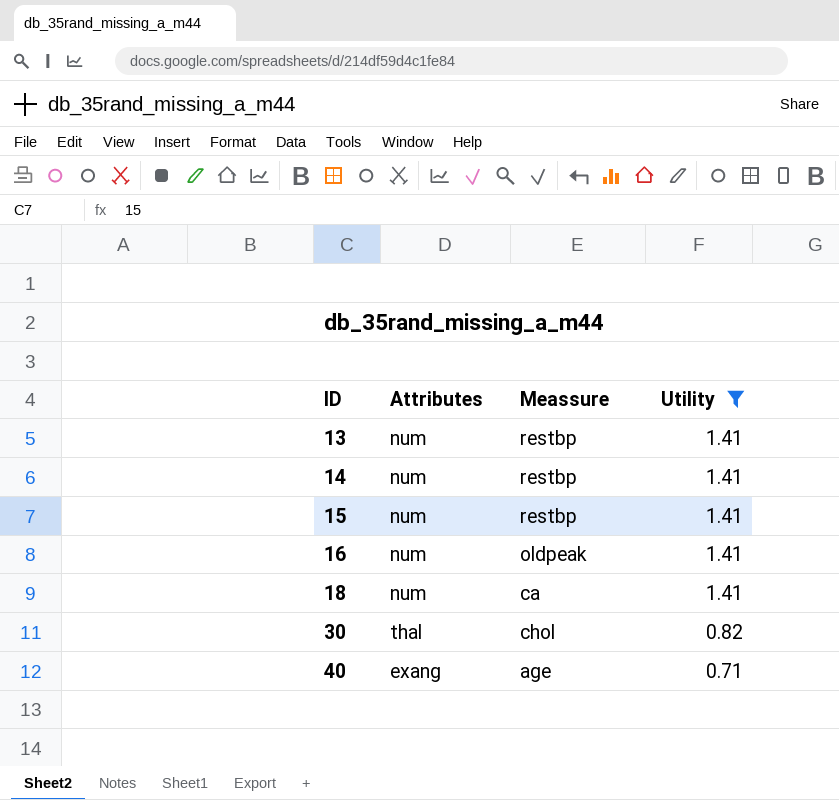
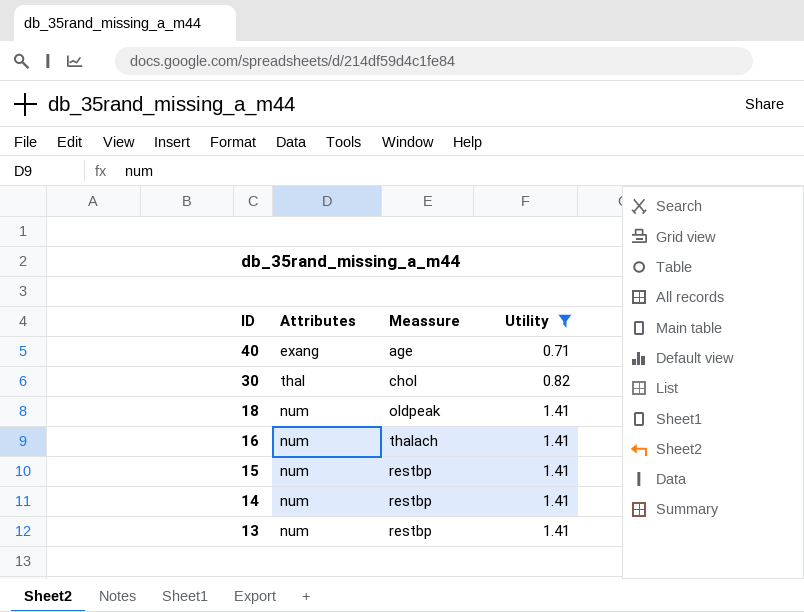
row order: ID ascending -> ID descending
18 | Meassure: ca -> oldpeak
16 | Meassure: oldpeak -> thalach

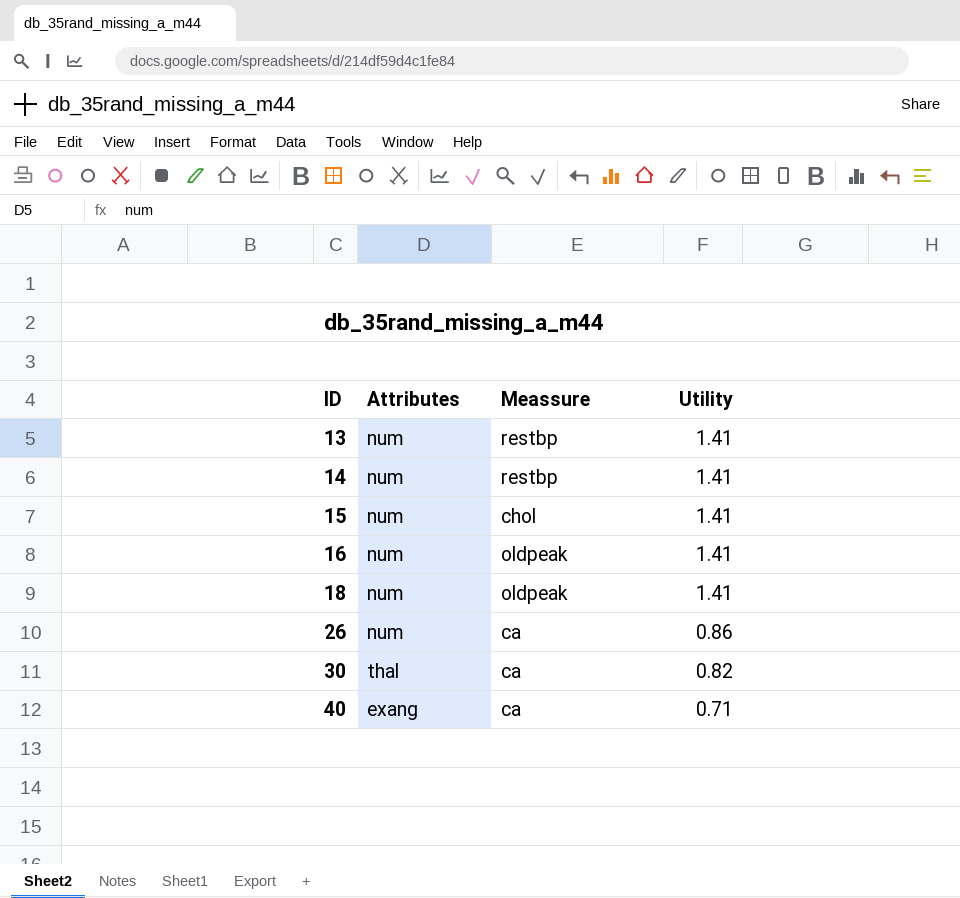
filter: Utility != 0.86 -> none
row order: ID descending -> ID ascending
15 | Meassure: restbp -> chol
16 | Meassure: thalach -> oldpeak
30 | Meassure: chol -> ca
40 | Meassure: age -> ca

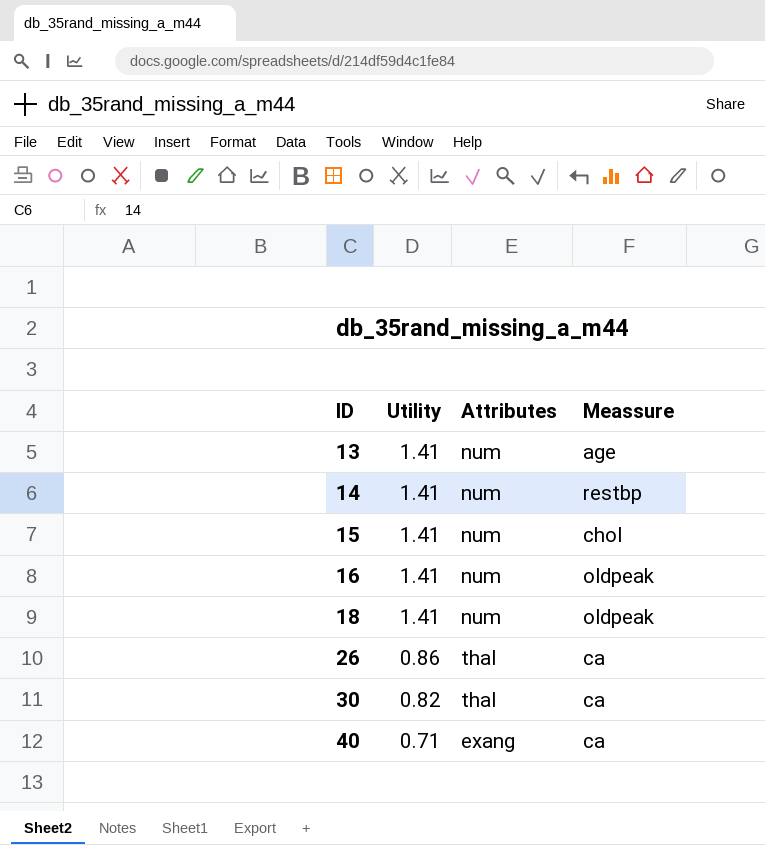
column Utility | position: 4 -> 2
13 | Meassure: restbp -> age
26 | Attributes: num -> thal

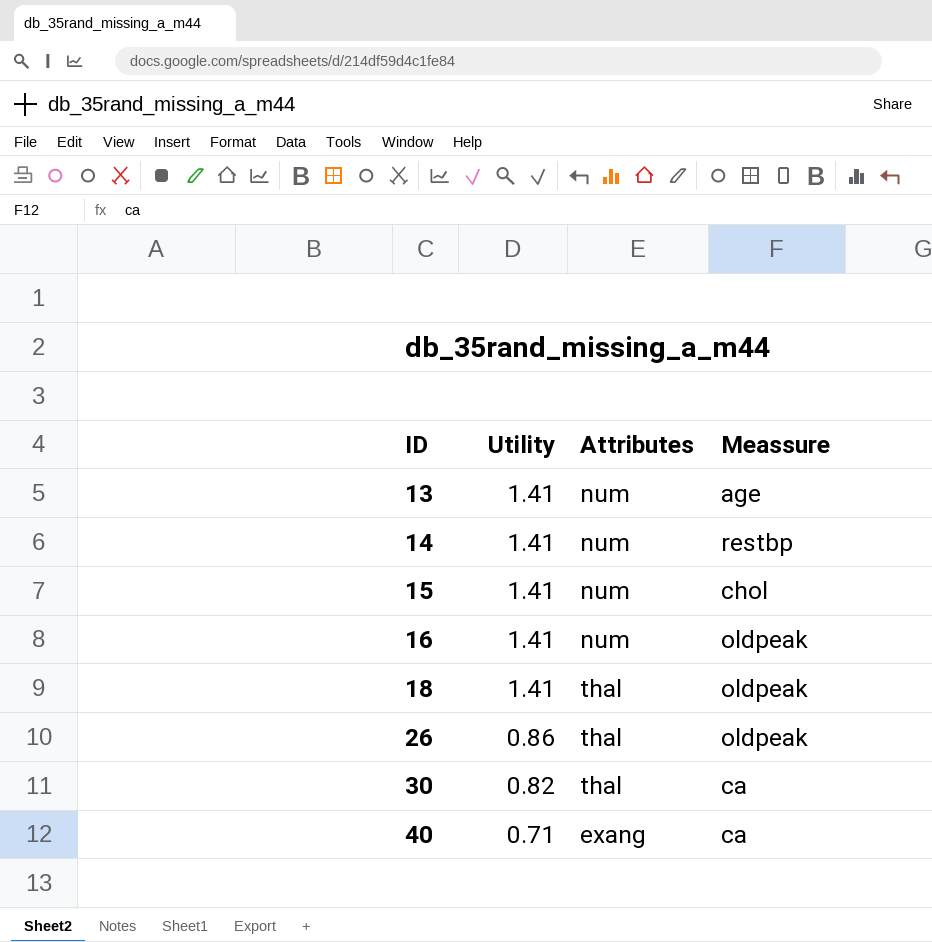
18 | Attributes: num -> thal
26 | Meassure: ca -> oldpeak

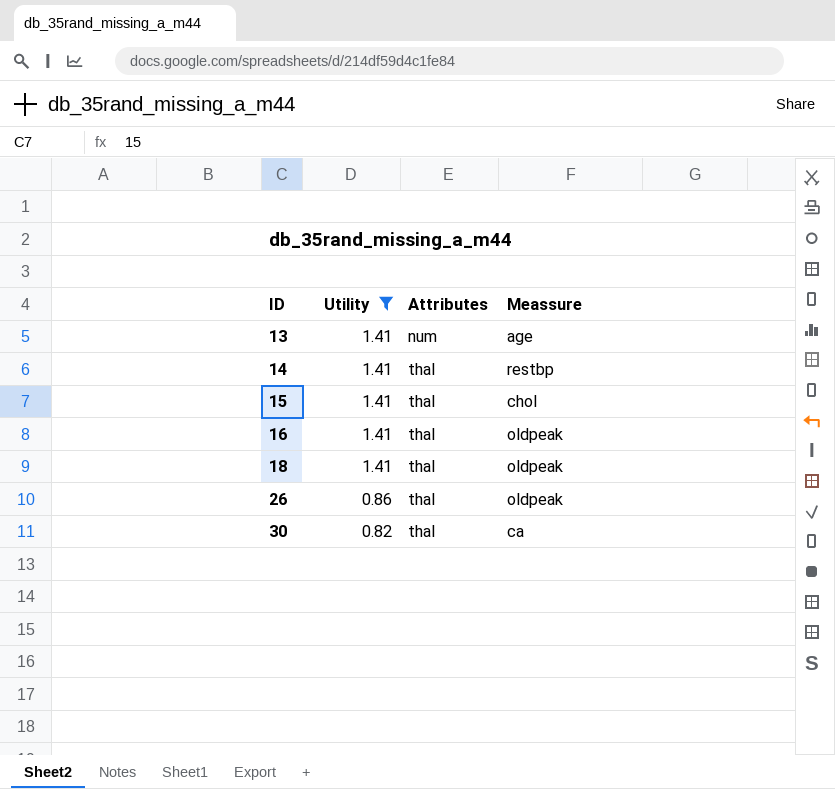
filter: none -> Utility != 0.71
14 | Attributes: num -> thal
15 | Attributes: num -> thal
16 | Attributes: num -> thal

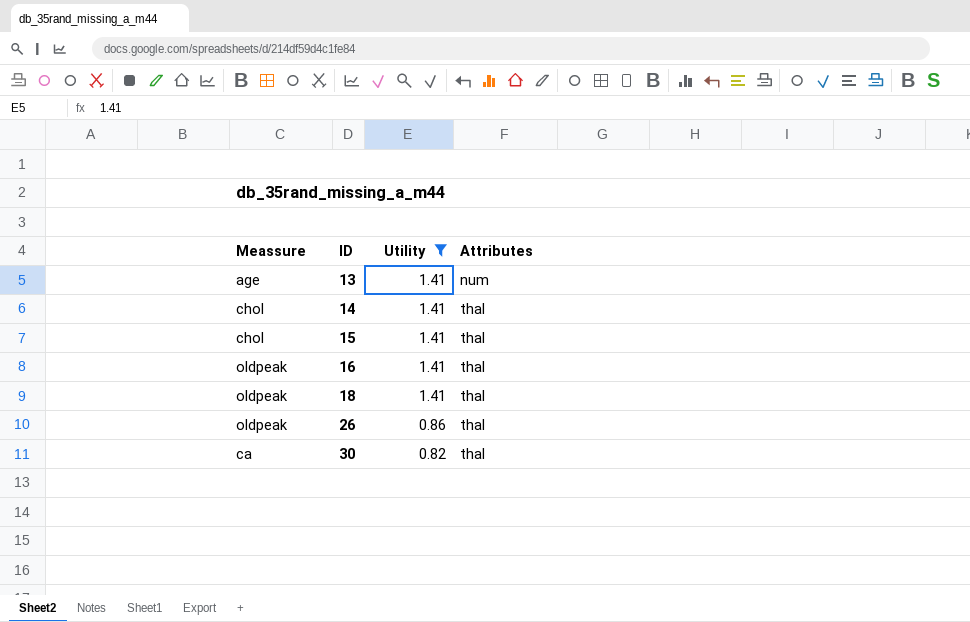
column Meassure | position: 4 -> 1
14 | Meassure: restbp -> chol

